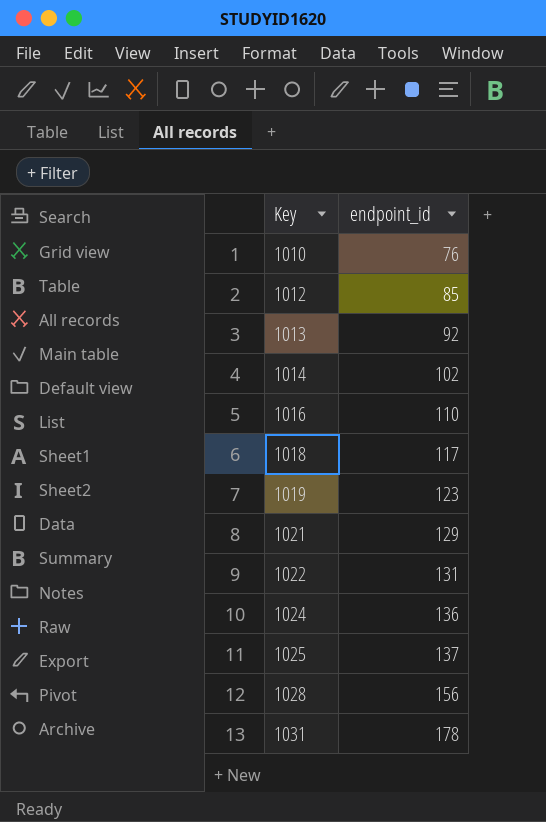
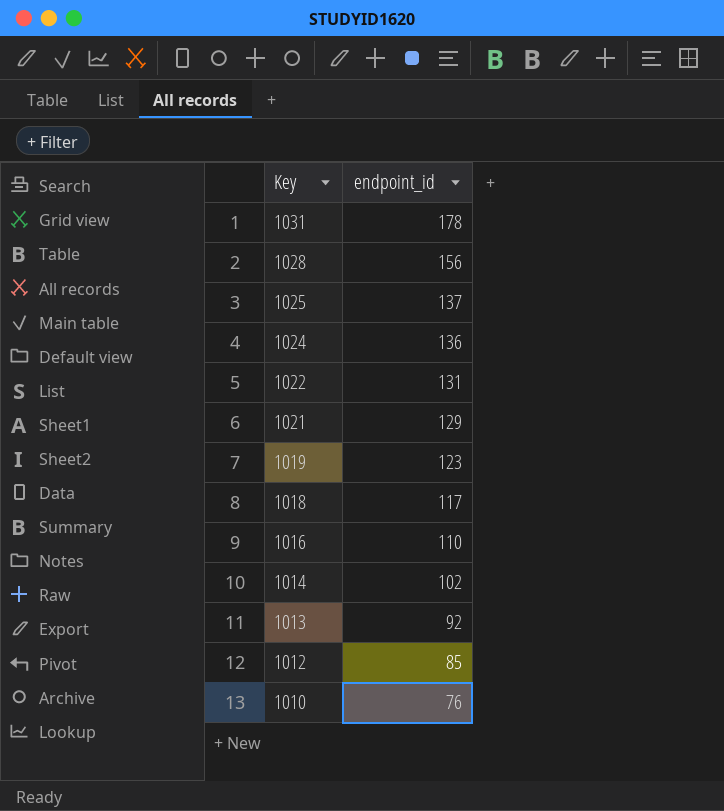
row order: Key ascending -> Key descending

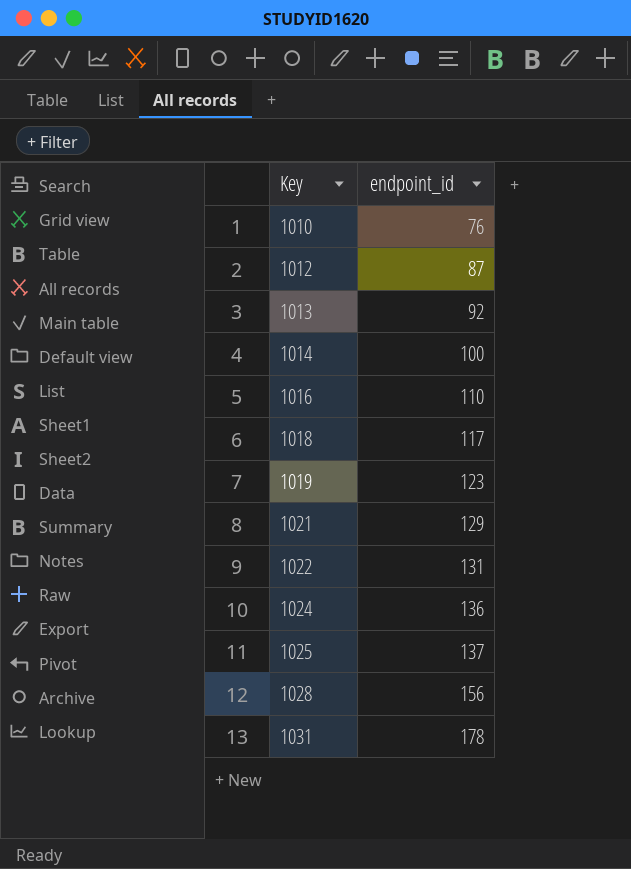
row order: Key descending -> Key ascending
1012 | endpoint_id: 85 -> 87
1014 | endpoint_id: 102 -> 100

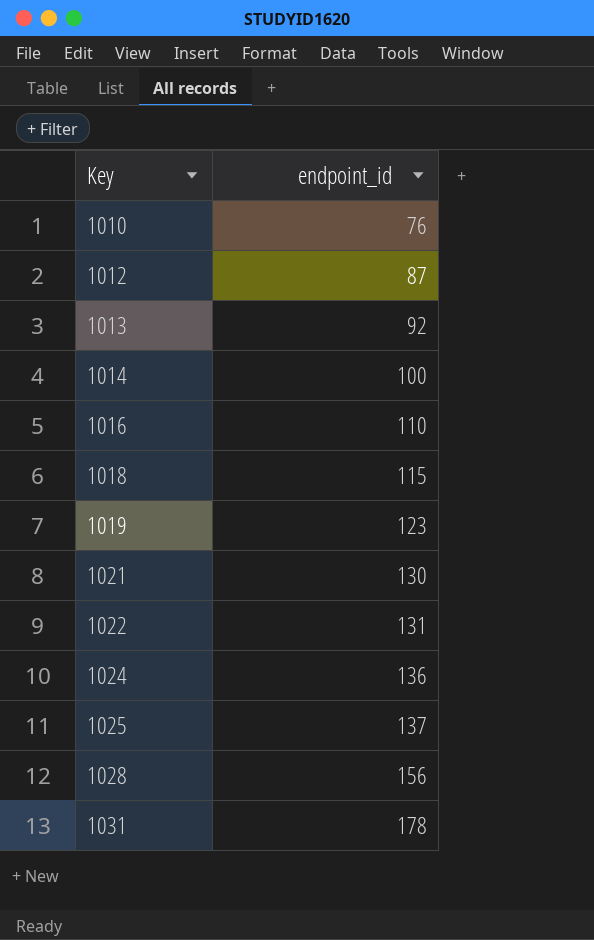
1018 | endpoint_id: 117 -> 115
1021 | endpoint_id: 129 -> 130

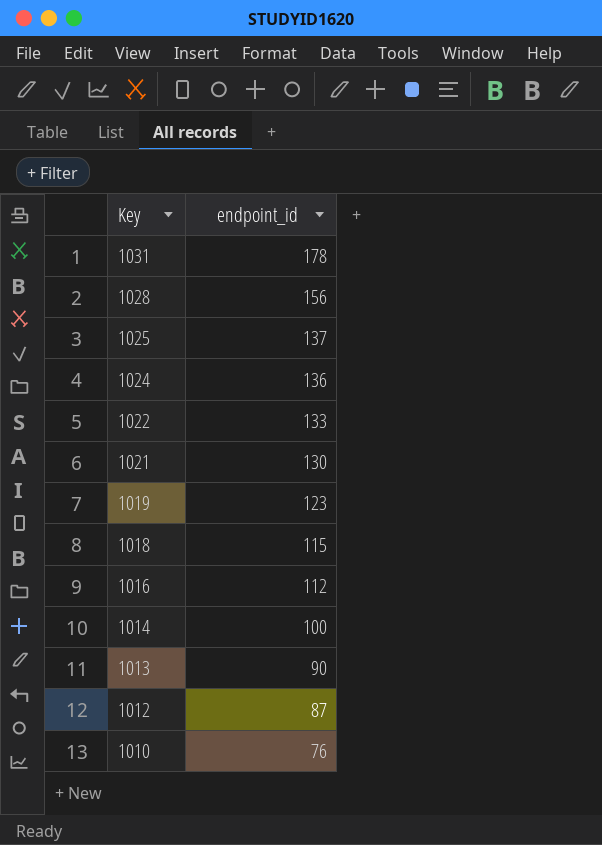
row order: Key ascending -> Key descending
1022 | endpoint_id: 131 -> 133
1016 | endpoint_id: 110 -> 112
1013 | endpoint_id: 92 -> 90

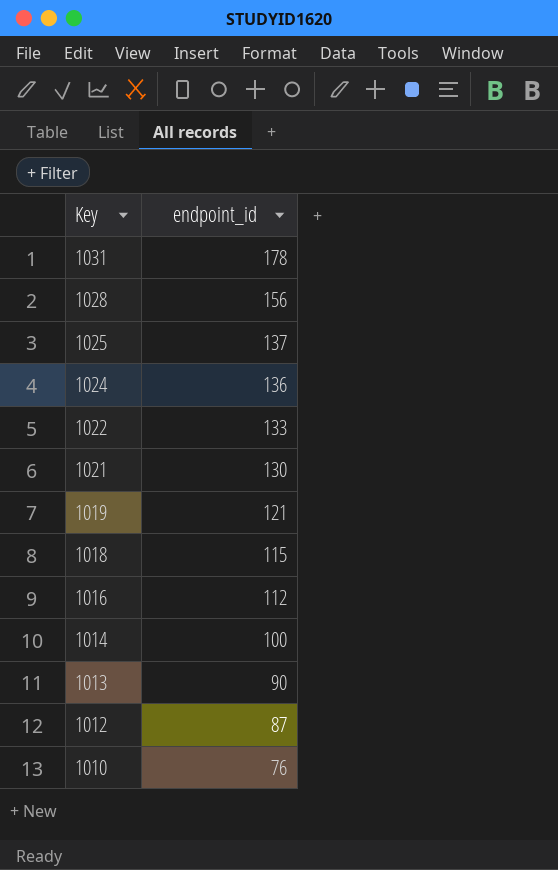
1019 | endpoint_id: 123 -> 121

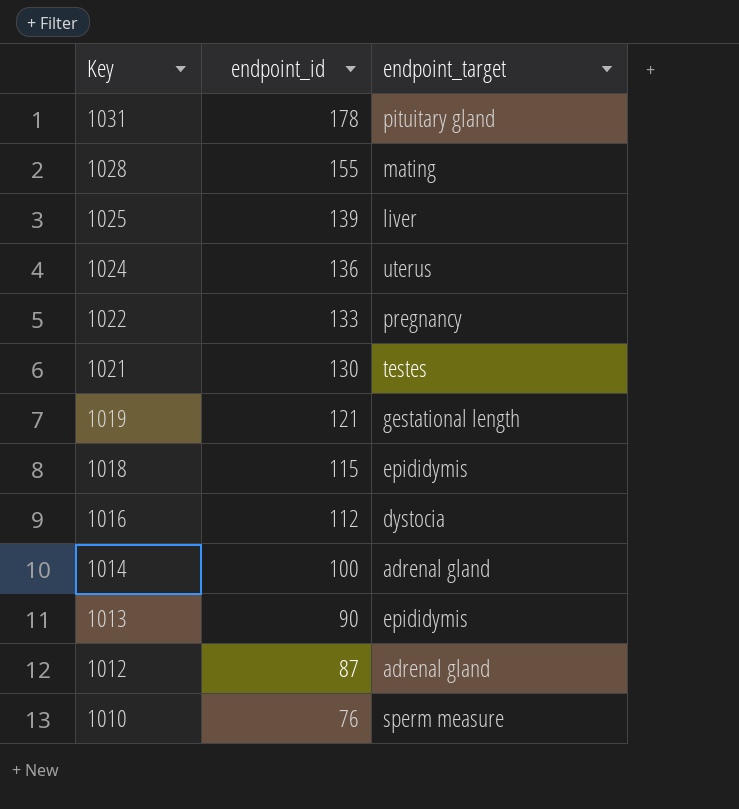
column endpoint_target | position: none -> 3
1028 | endpoint_id: 156 -> 155
1025 | endpoint_id: 137 -> 139

